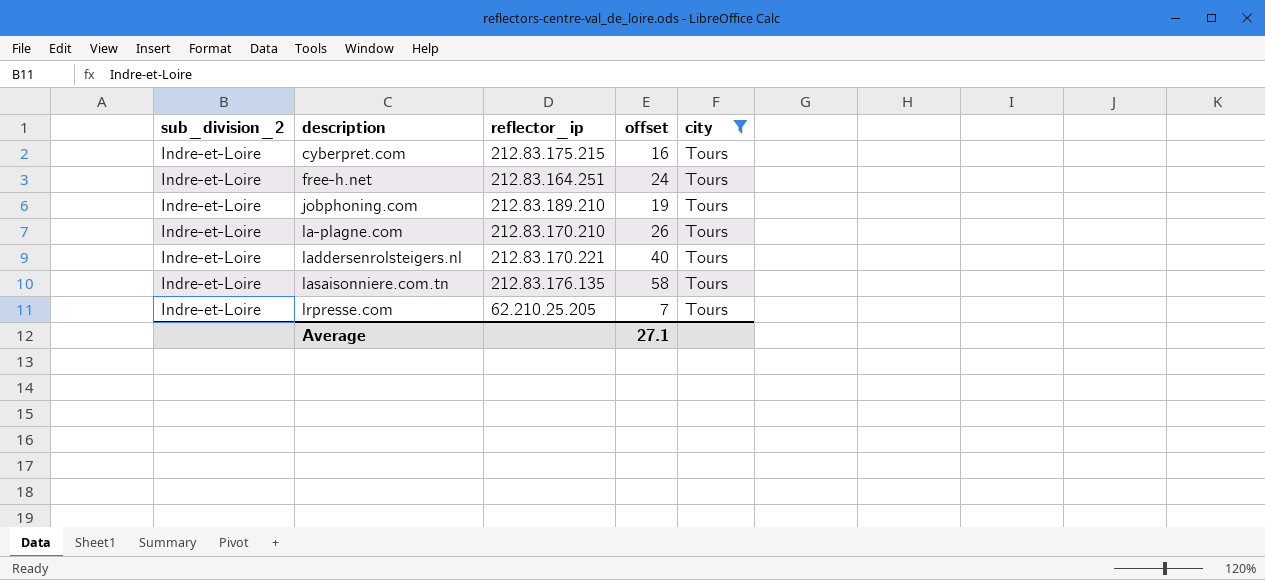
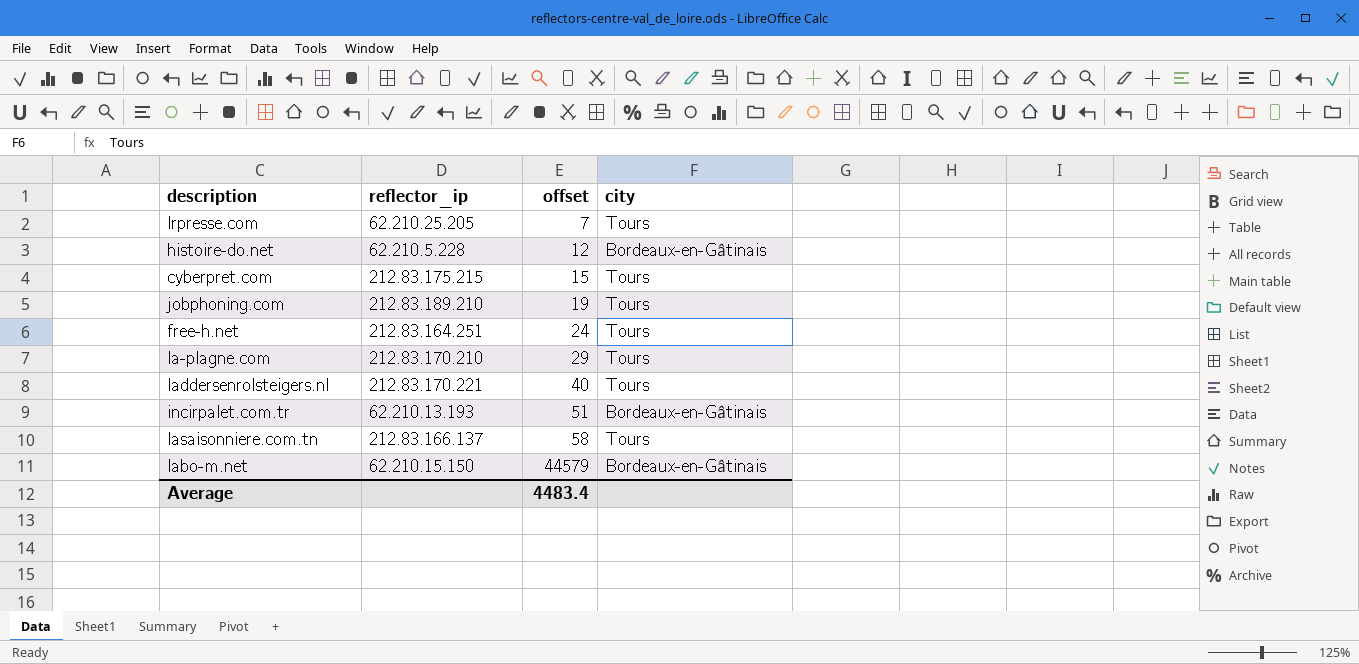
filter: city = Tours -> none
row order: description ascending -> offset ascending
column sub_division_2 | position: 1 -> none
cyberpret.com | offset: 16 -> 15
la-plagne.com | offset: 26 -> 29
lasaisonniere.com.tn | reflector_ip: 212.83.176.135 -> 212.83.166.137
Average | offset: 27.1 -> 4483.4

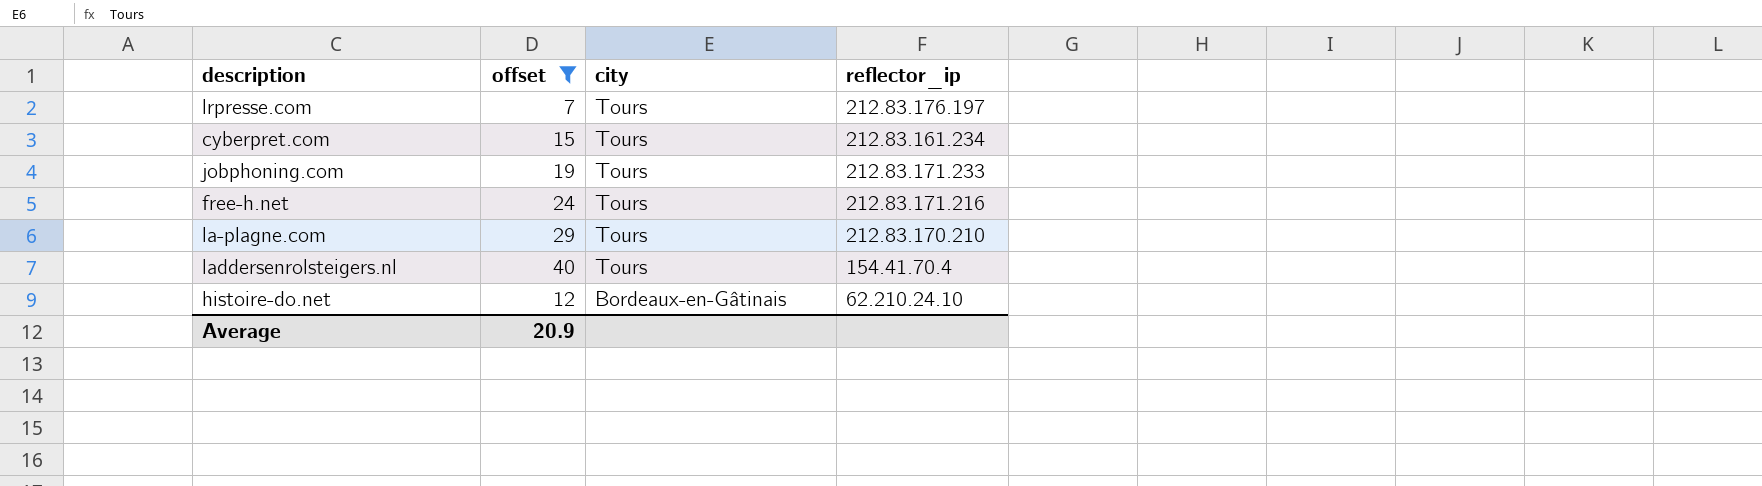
filter: none -> offset <= 40
row order: offset ascending -> city descending
column reflector_ip | position: 2 -> 4
lrpresse.com | reflector_ip: 62.210.25.205 -> 212.83.176.197
cyberpret.com | reflector_ip: 212.83.175.215 -> 212.83.161.234
jobphoning.com | reflector_ip: 212.83.189.210 -> 212.83.171.233
free-h.net | reflector_ip: 212.83.164.251 -> 212.83.171.216
laddersenrolsteigers.nl | reflector_ip: 212.83.170.221 -> 154.41.70.4
histoire-do.net | reflector_ip: 62.210.5.228 -> 62.210.24.10
Average | offset: 4483.4 -> 20.9

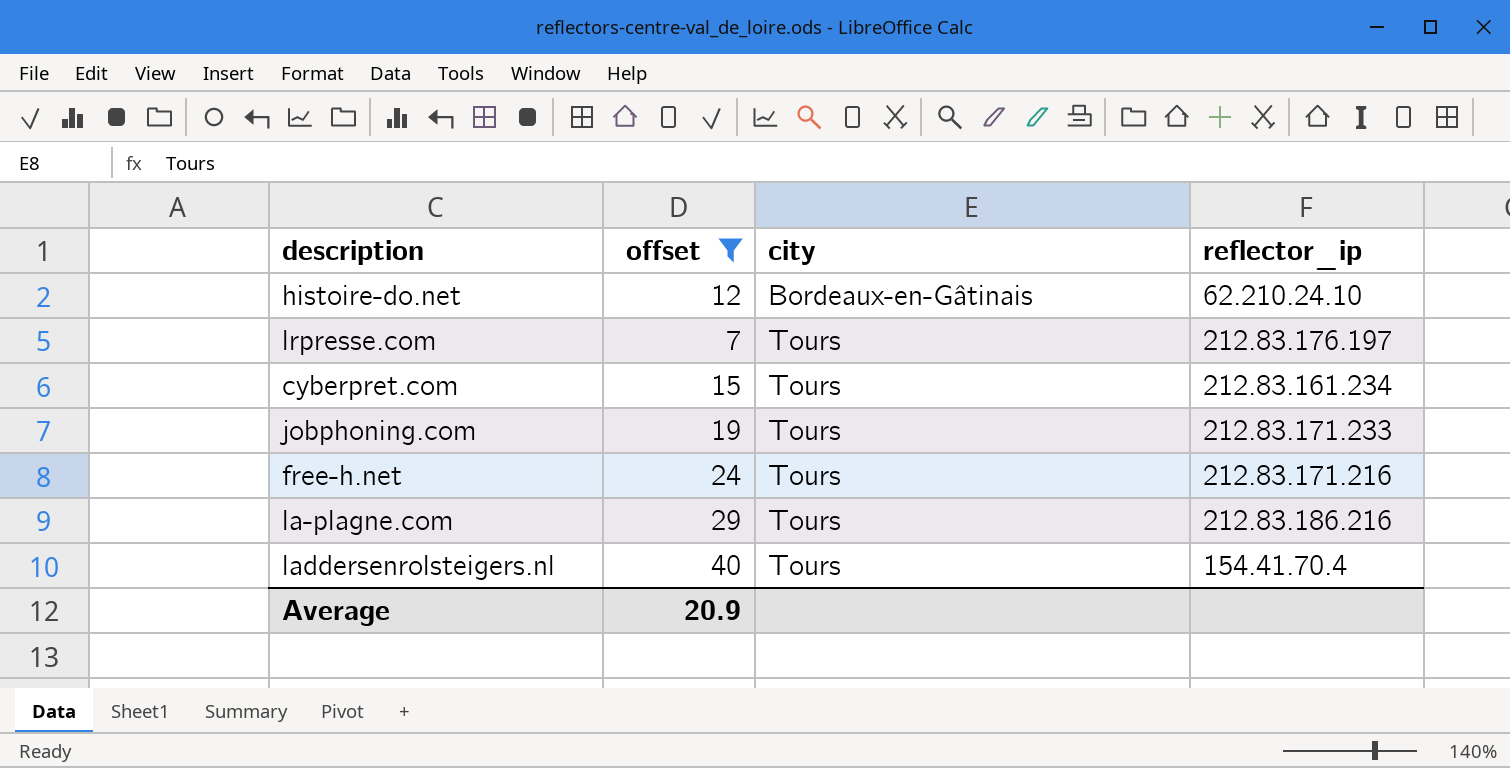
row order: city descending -> city ascending
la-plagne.com | reflector_ip: 212.83.170.210 -> 212.83.186.216

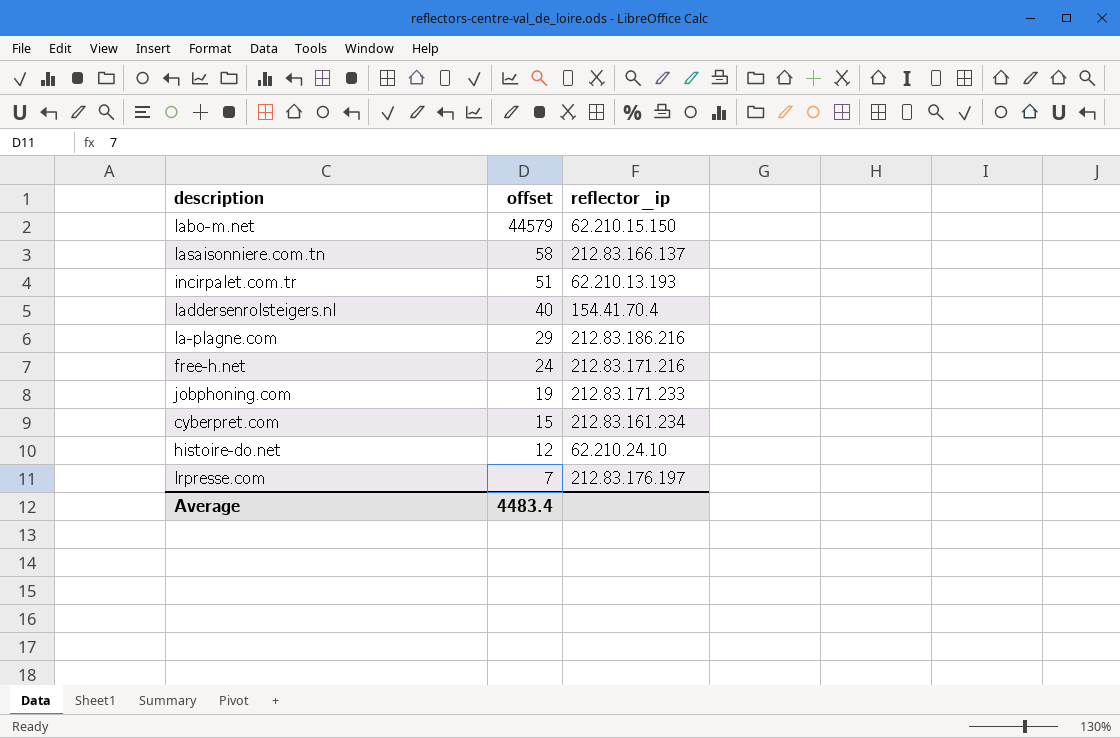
filter: offset <= 40 -> none
row order: city ascending -> offset descending
column city | position: 3 -> none
Average | offset: 20.9 -> 4483.4

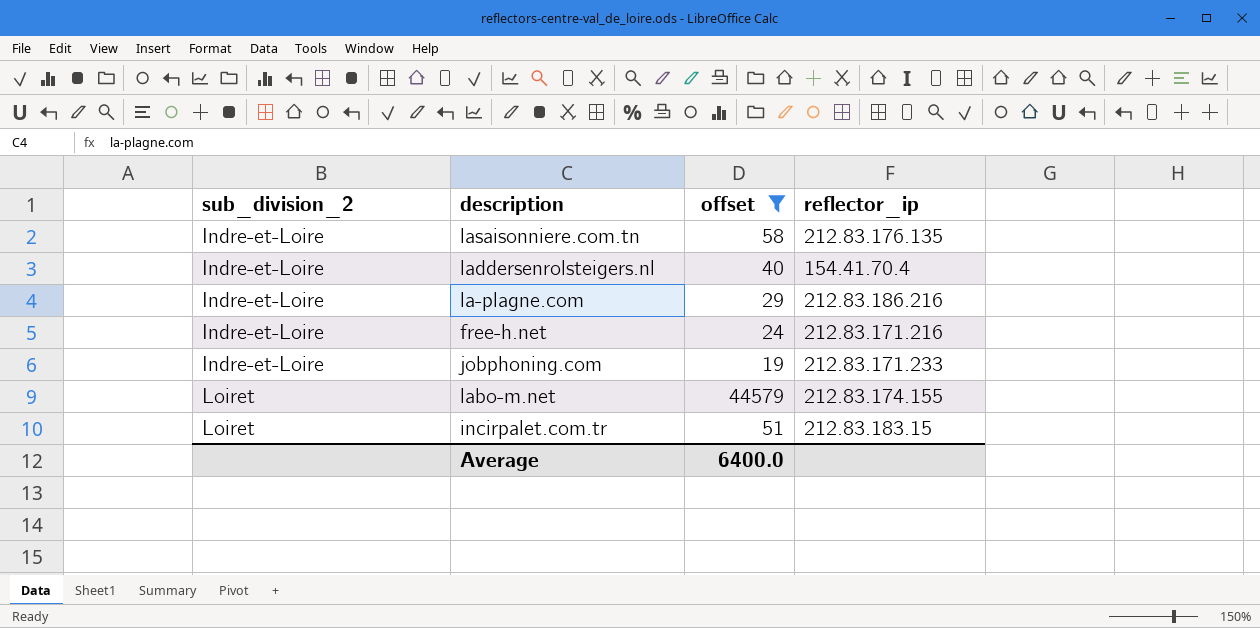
filter: none -> offset >= 19
row order: offset descending -> sub_division_2 ascending
column sub_division_2 | position: none -> 1
lasaisonniere.com.tn | reflector_ip: 212.83.166.137 -> 212.83.176.135
labo-m.net | reflector_ip: 62.210.15.150 -> 212.83.174.155
incirpalet.com.tr | reflector_ip: 62.210.13.193 -> 212.83.183.15
Average | offset: 4483.4 -> 6400.0

